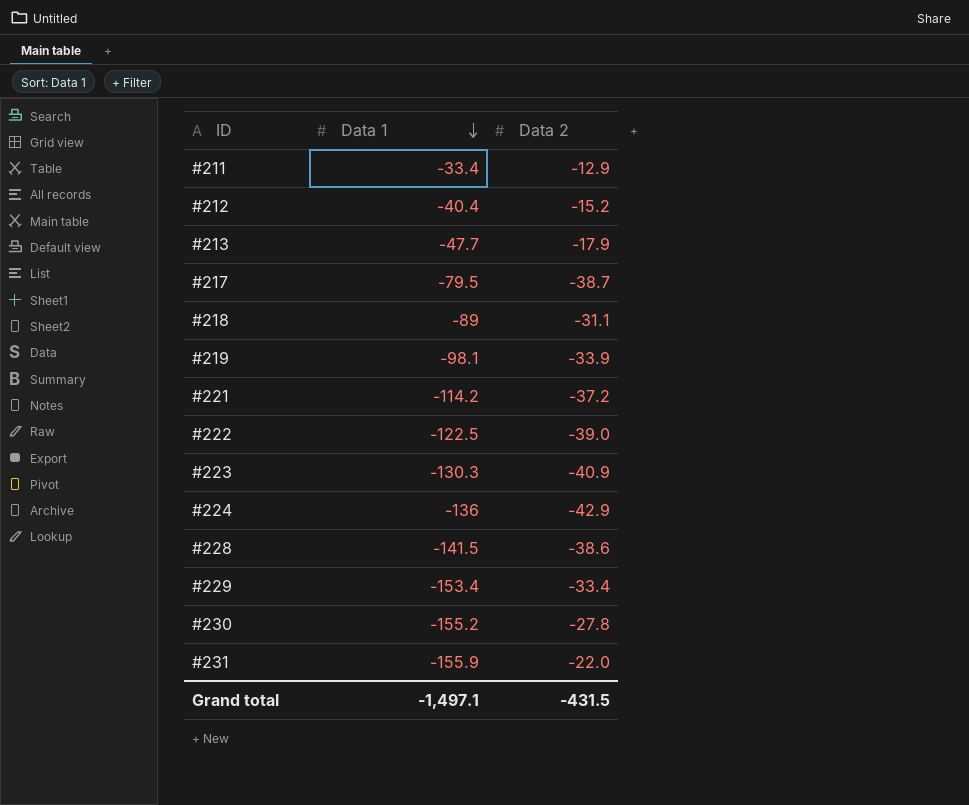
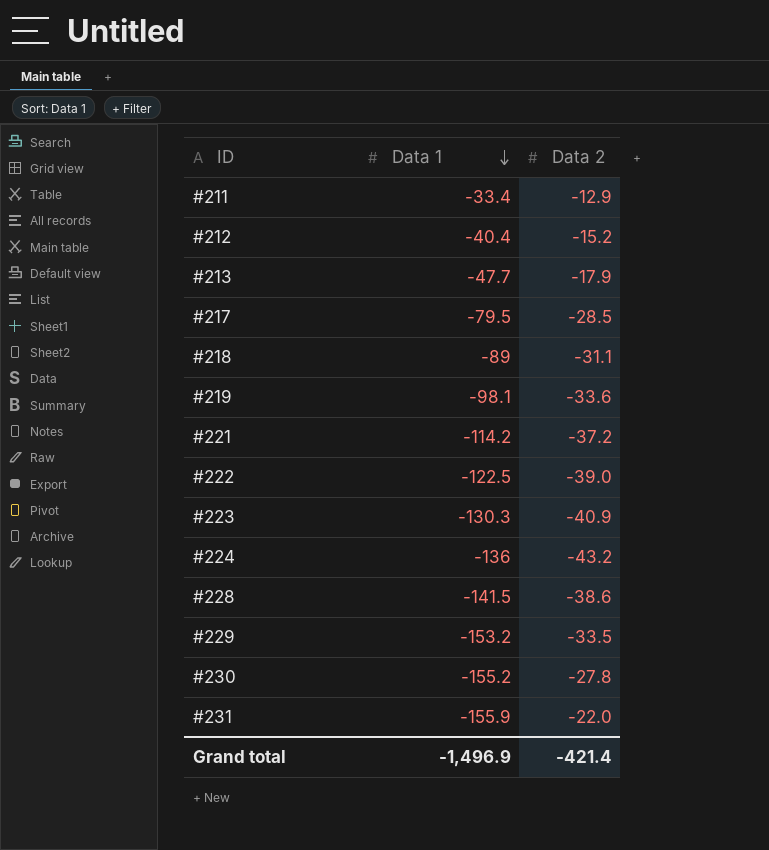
#217 | Data 2: -38.7 -> -28.5
#219 | Data 2: -33.9 -> -33.6
#224 | Data 2: -42.9 -> -43.2
#229 | Data 1: -153.4 -> -153.2
#229 | Data 2: -33.4 -> -33.5
Grand total | Data 1: -1,497.1 -> -1,496.9
Grand total | Data 2: -431.5 -> -421.4

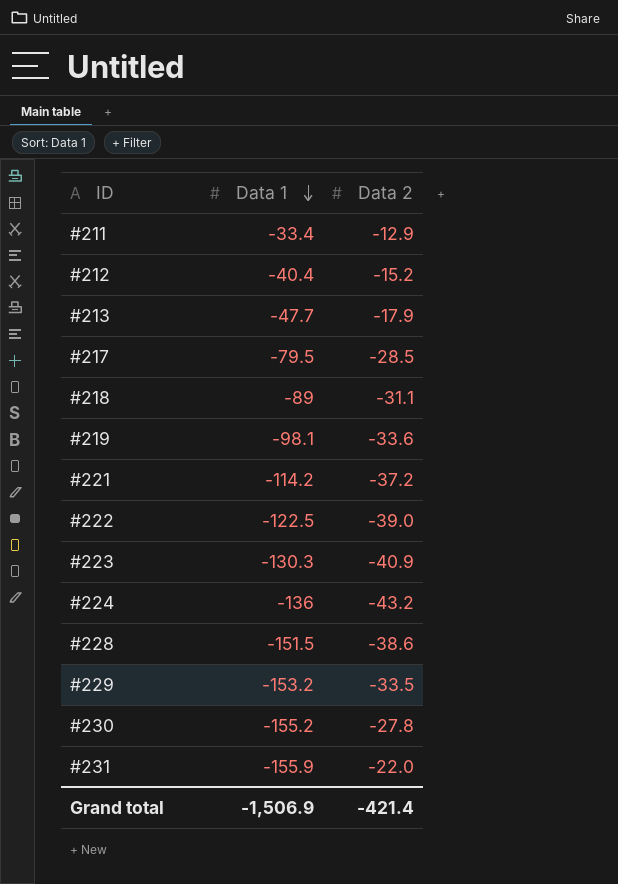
#228 | Data 1: -141.5 -> -151.5
Grand total | Data 1: -1,496.9 -> -1,506.9

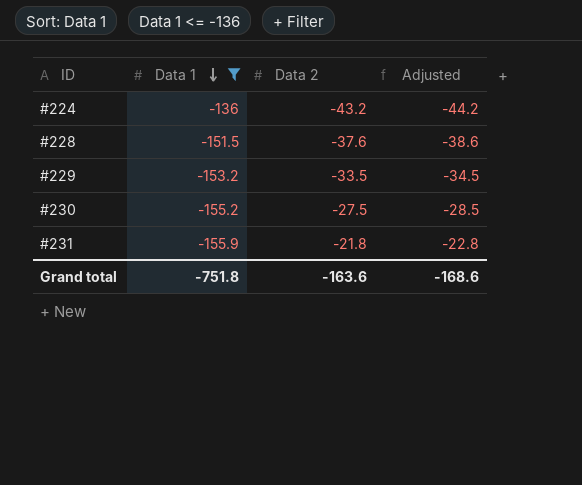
filter: none -> Data 1 <= -136
column Adjusted | formula: none -> [Data 2] - 1
#228 | Data 2: -38.6 -> -37.6
#230 | Data 2: -27.8 -> -27.5
#231 | Data 2: -22.0 -> -21.8
Grand total | Data 1: -1,506.9 -> -751.8
Grand total | Data 2: -421.4 -> -163.6

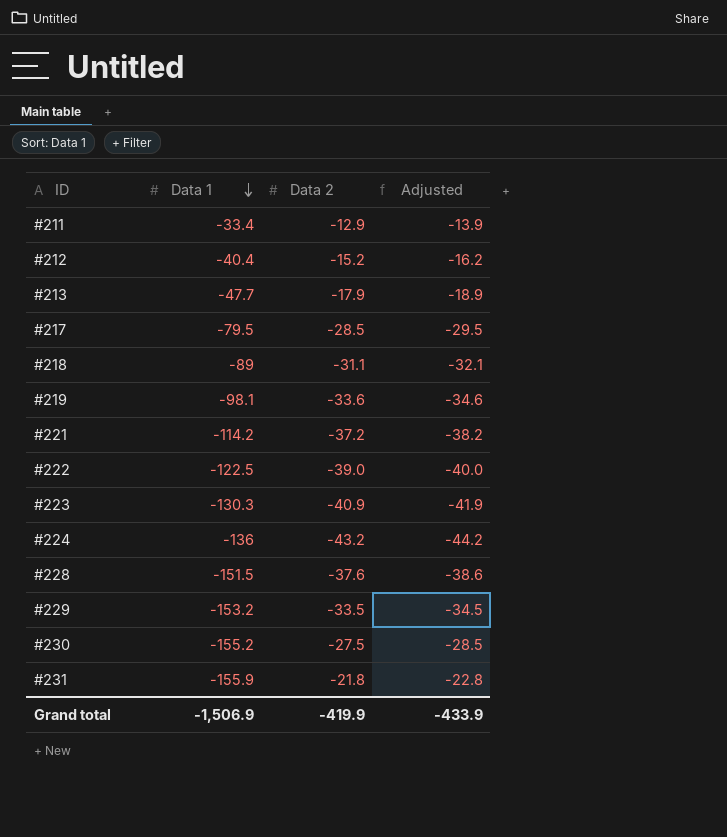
filter: Data 1 <= -136 -> none
Grand total | Data 1: -751.8 -> -1,506.9
Grand total | Data 2: -163.6 -> -419.9
Grand total | Adjusted: -168.6 -> -433.9

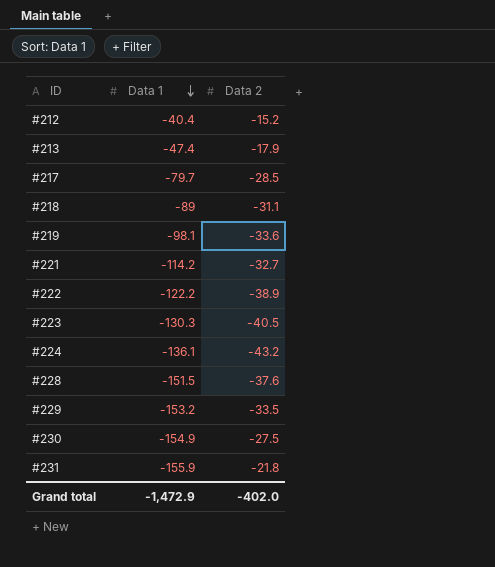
column Adjusted | formula: [Data 2] - 1 -> none
row #211: -33.4 | -12.9 | -13.9 -> none
#213 | Data 1: -47.7 -> -47.4
#217 | Data 1: -79.5 -> -79.7
#221 | Data 2: -37.2 -> -32.7
#222 | Data 1: -122.5 -> -122.2
#222 | Data 2: -39.0 -> -38.9
#223 | Data 2: -40.9 -> -40.5
#224 | Data 1: -136 -> -136.1
#230 | Data 1: -155.2 -> -154.9
Grand total | Data 1: -1,506.9 -> -1,472.9
Grand total | Data 2: -419.9 -> -402.0

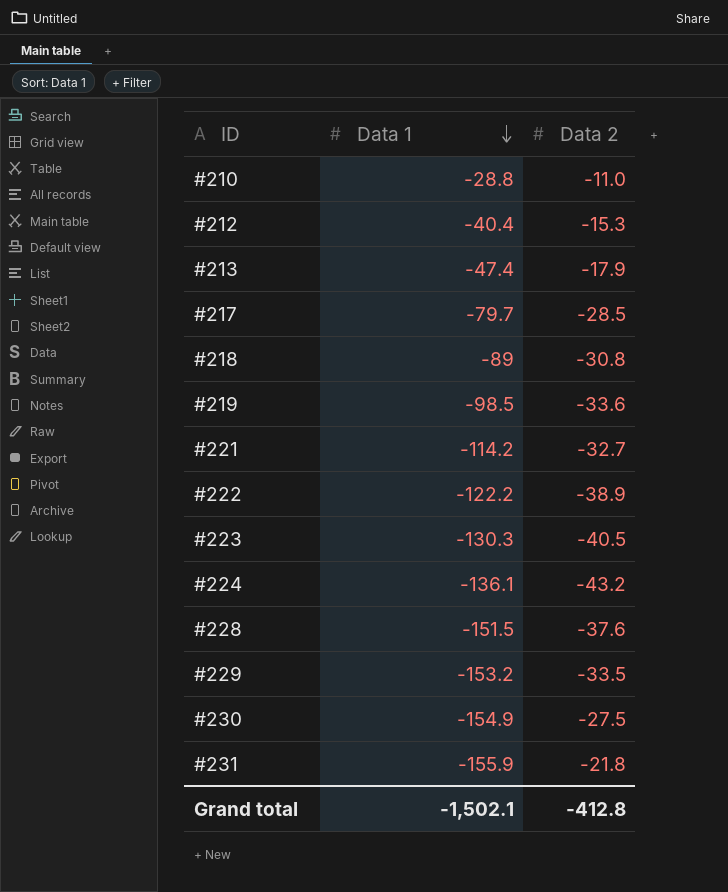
row #210: none -> -28.8 | -11.0
#212 | Data 2: -15.2 -> -15.3
#218 | Data 2: -31.1 -> -30.8
#219 | Data 1: -98.1 -> -98.5
Grand total | Data 1: -1,472.9 -> -1,502.1
Grand total | Data 2: -402.0 -> -412.8

